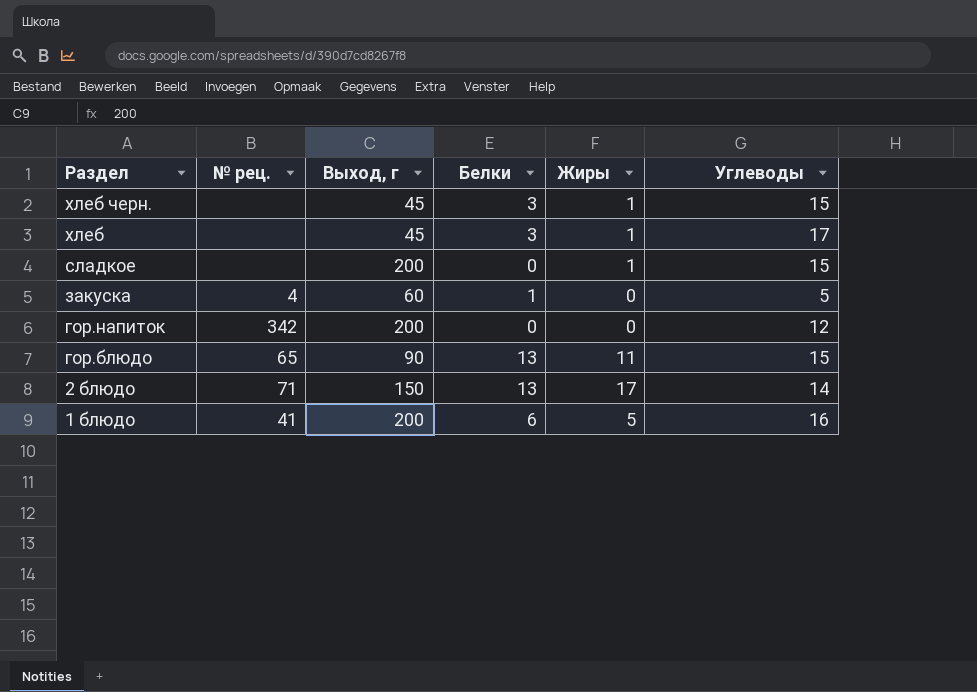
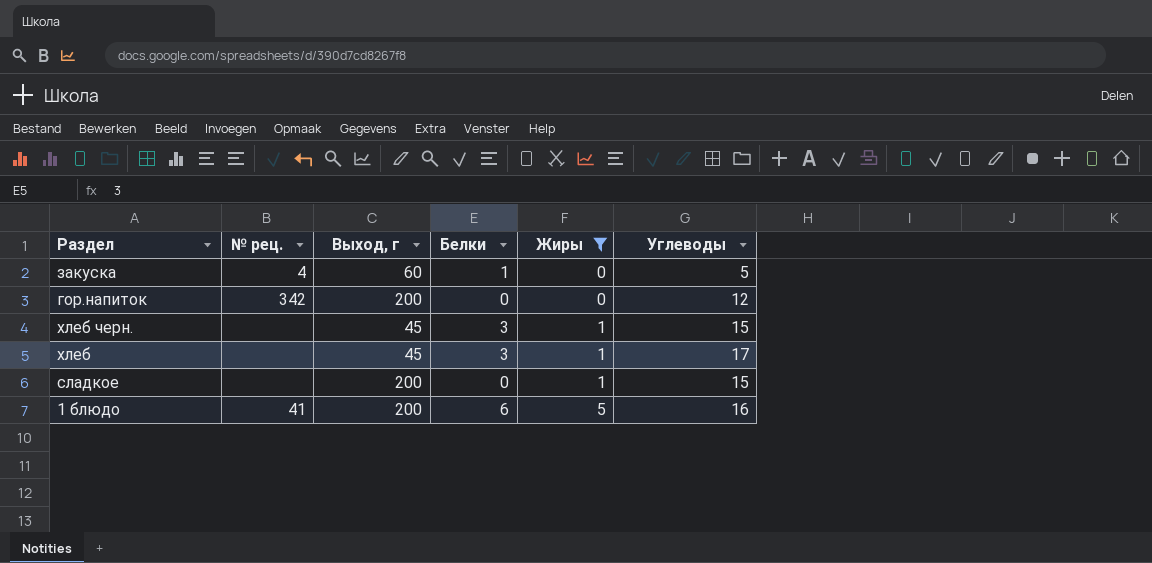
filter: none -> Жиры <= 5
row order: Раздел descending -> Жиры ascending

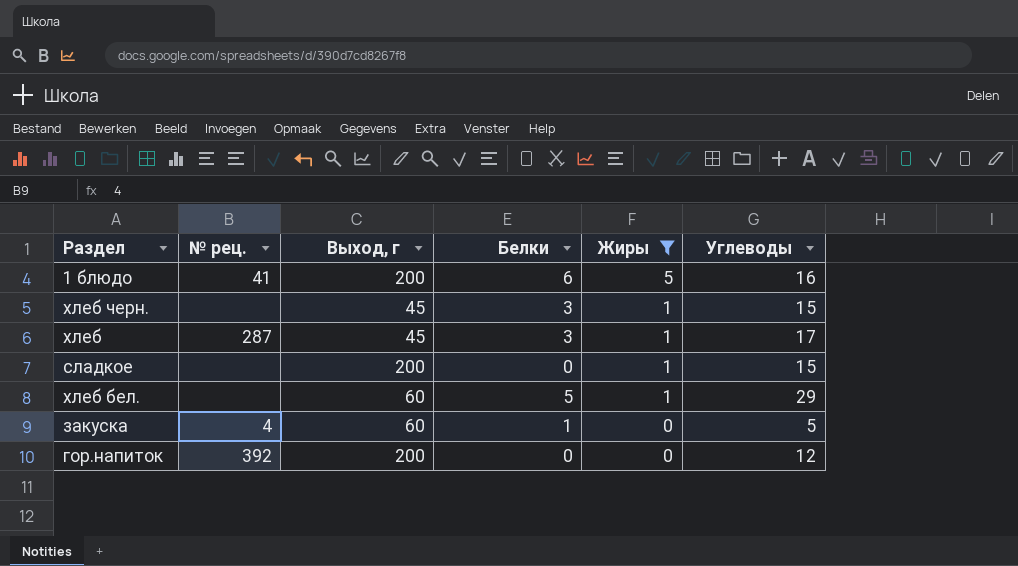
row order: Жиры ascending -> Жиры descending
хлеб | № рец.: none -> 287
row хлеб бел.: none -> none | 60 | 5 | 1 | 29
гор.напиток | № рец.: 342 -> 392

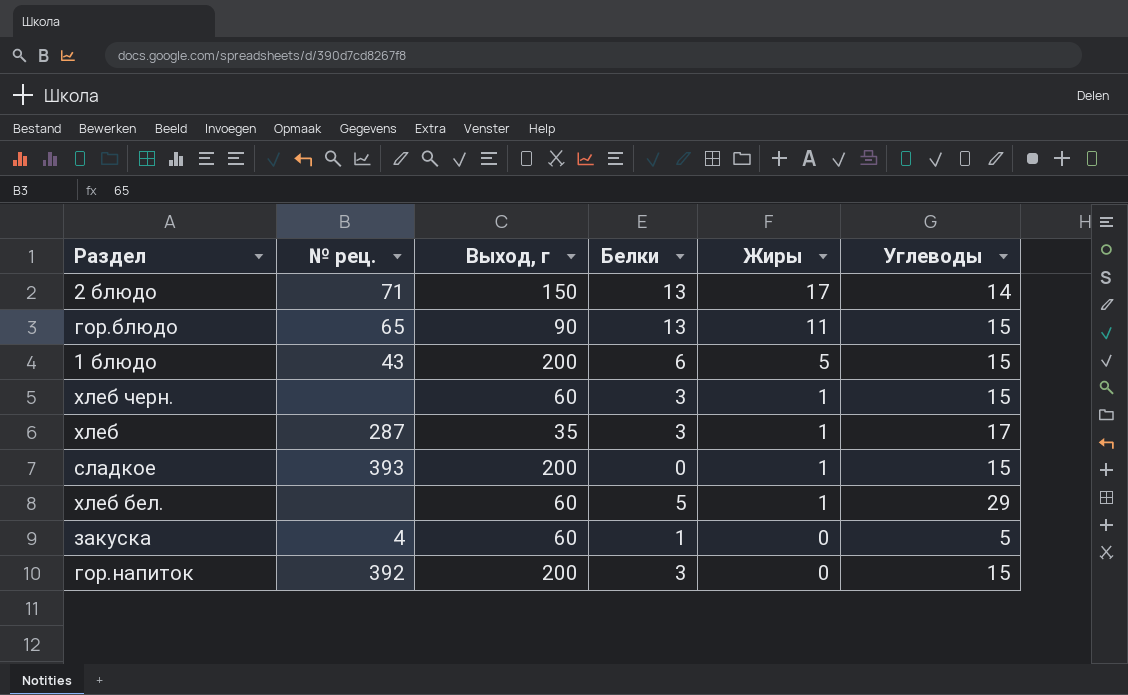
filter: Жиры <= 5 -> none
1 блюдо | № рец.: 41 -> 43
1 блюдо | Углеводы: 16 -> 15
хлеб черн. | Выход, г: 45 -> 60
хлеб | Выход, г: 45 -> 35
сладкое | № рец.: none -> 393
гор.напиток | Белки: 0 -> 3
гор.напиток | Углеводы: 12 -> 15

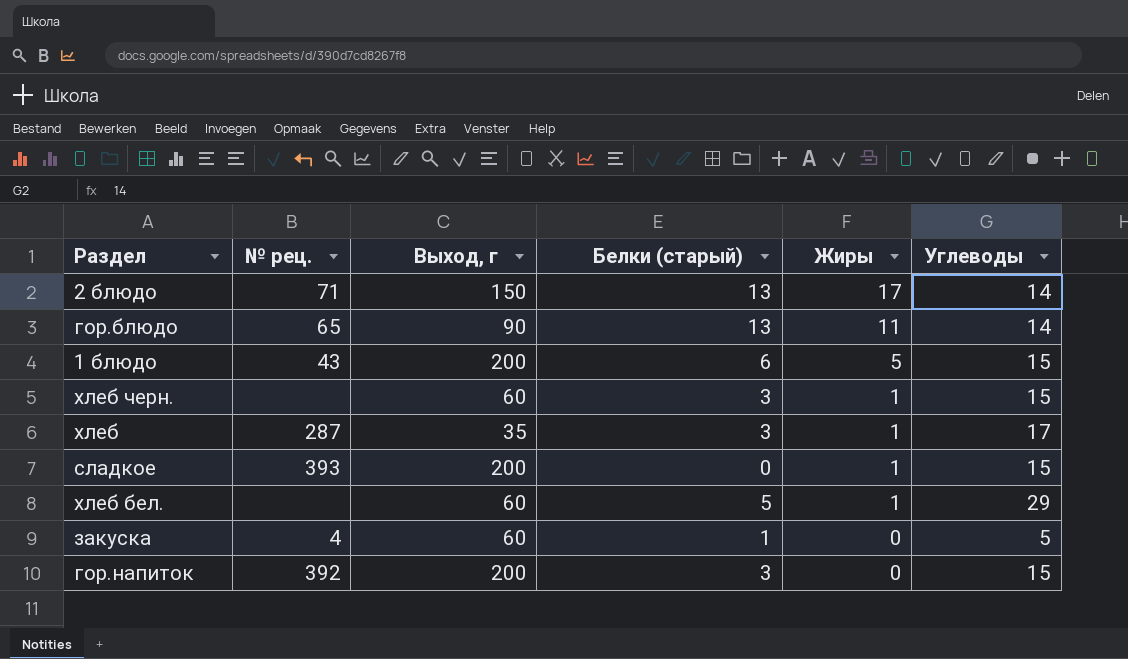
column name: Белки -> Белки (старый)
гор.блюдо | Углеводы: 15 -> 14

